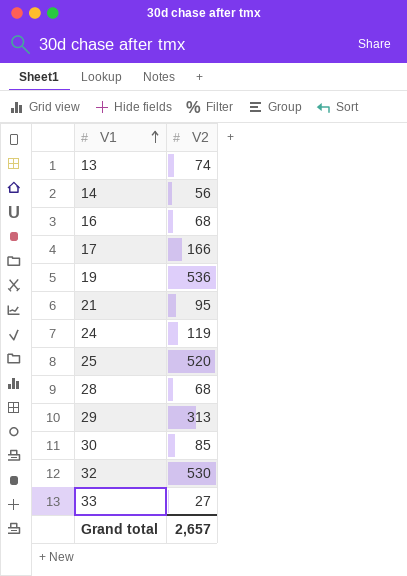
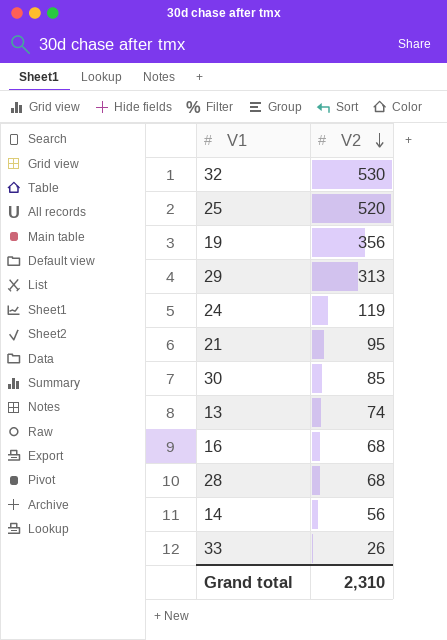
row order: V1 ascending -> V2 descending
row 17: 166 -> none
19 | V2: 536 -> 356
33 | V2: 27 -> 26
Grand total | V2: 2,657 -> 2,310

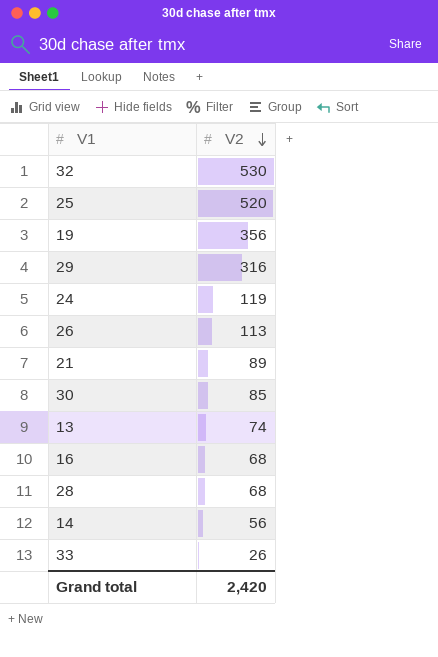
29 | V2: 313 -> 316
row 26: none -> 113
21 | V2: 95 -> 89
Grand total | V2: 2,310 -> 2,420

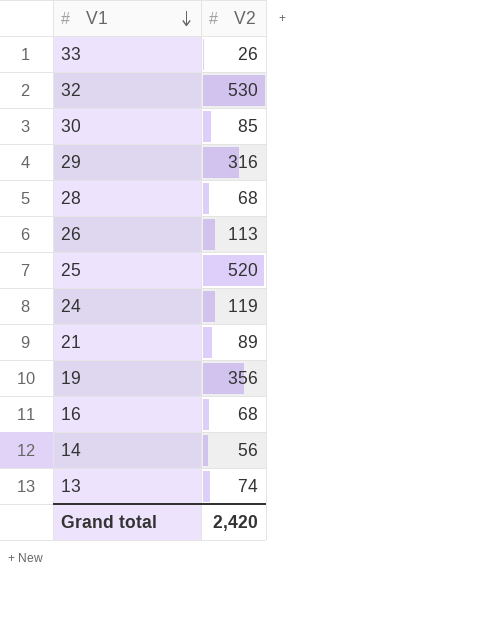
row order: V2 descending -> V1 descending

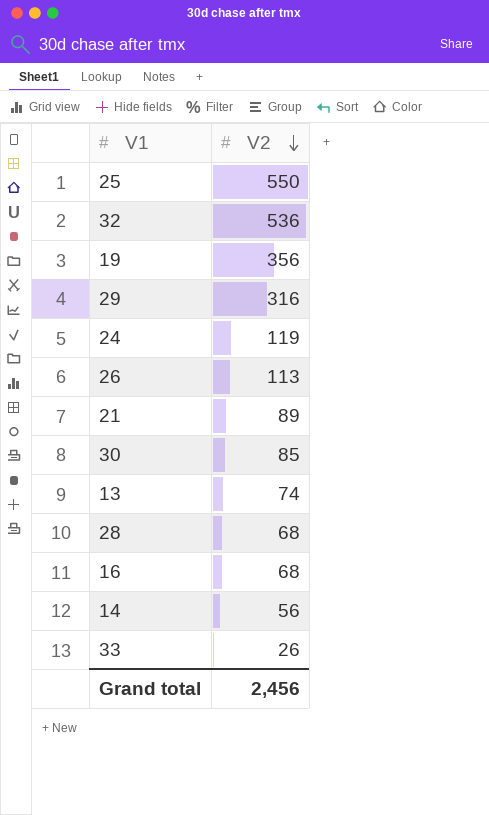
row order: V1 descending -> V2 descending
25 | V2: 520 -> 550
32 | V2: 530 -> 536
Grand total | V2: 2,420 -> 2,456

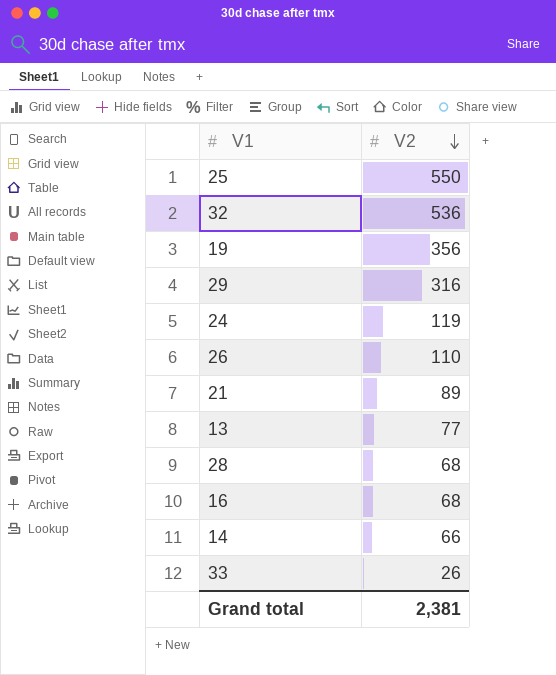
row 30: 85 -> none
26 | V2: 113 -> 110
13 | V2: 74 -> 77
14 | V2: 56 -> 66
Grand total | V2: 2,456 -> 2,381

